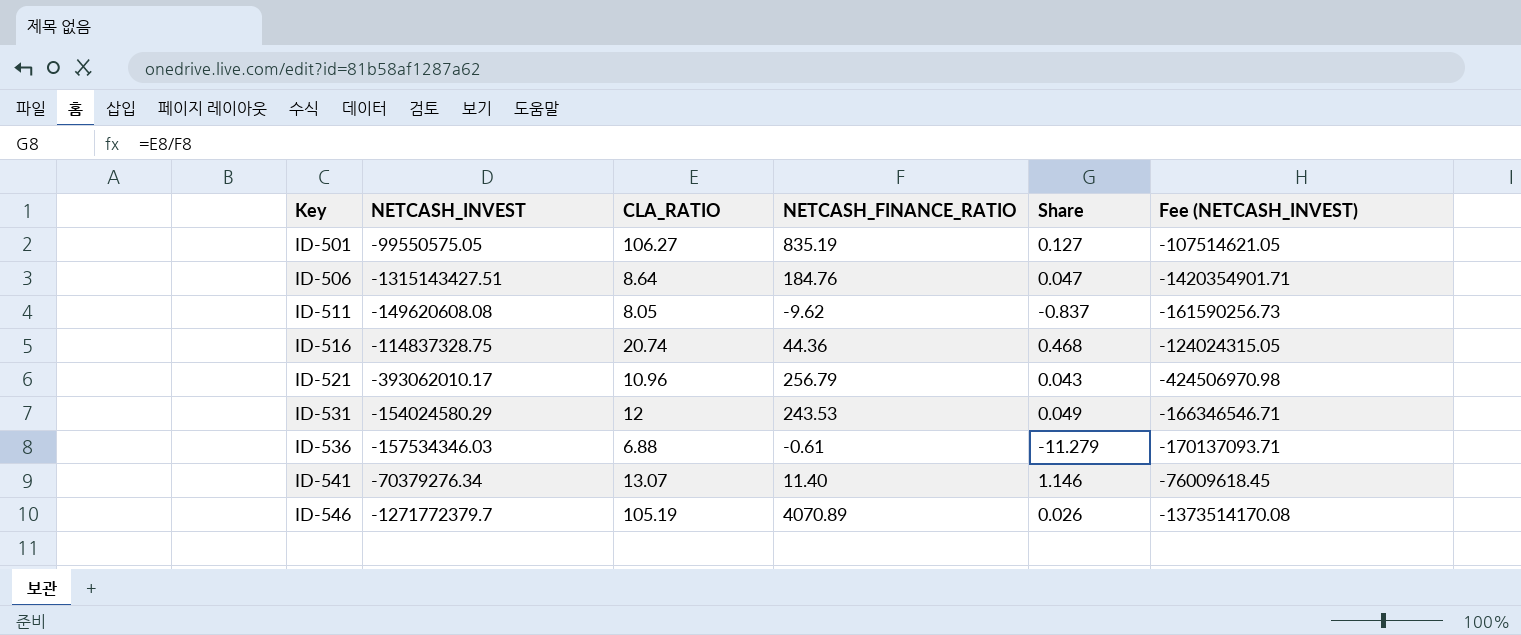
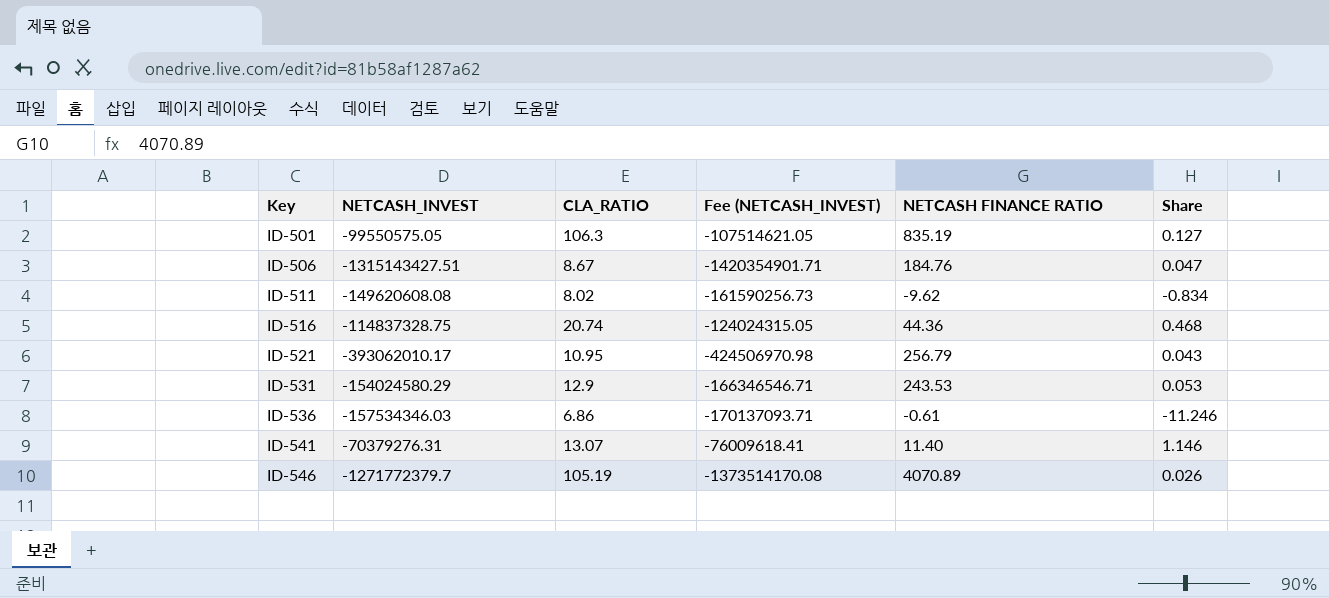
column Fee (NETCASH_INVEST) | position: 6 -> 4
column name: NETCASH_FINANCE_RATIO -> NETCASH FINANCE RATIO
ID-501 | CLA_RATIO: 106.27 -> 106.3
ID-506 | CLA_RATIO: 8.64 -> 8.67
ID-511 | CLA_RATIO: 8.05 -> 8.02
ID-511 | Share: -0.837 -> -0.834
ID-521 | CLA_RATIO: 10.96 -> 10.95
ID-531 | CLA_RATIO: 12 -> 12.9
ID-531 | Share: 0.049 -> 0.053
ID-536 | CLA_RATIO: 6.88 -> 6.86
ID-536 | Share: -11.279 -> -11.246
ID-541 | NETCASH_INVEST: -70379276.34 -> -70379276.31
ID-541 | Fee (NETCASH_INVEST): -76009618.45 -> -76009618.41

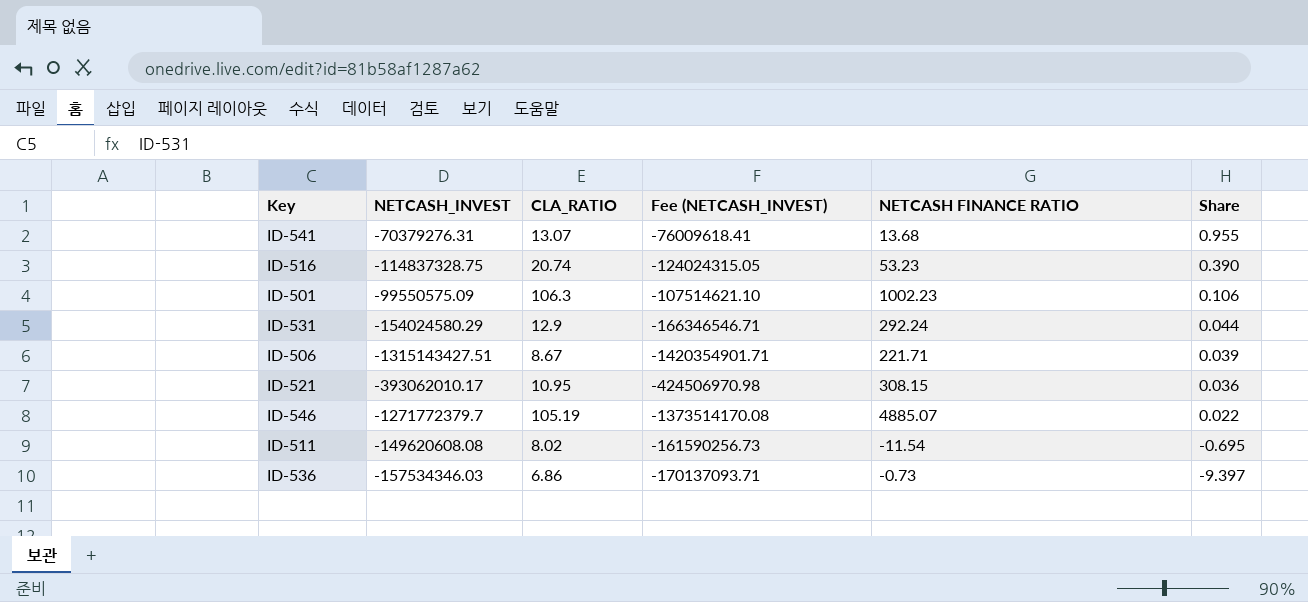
row order: Key ascending -> Share descending
ID-541 | NETCASH FINANCE RATIO: 11.40 -> 13.68
ID-541 | Share: 1.146 -> 0.955
ID-516 | NETCASH FINANCE RATIO: 44.36 -> 53.23
ID-516 | Share: 0.468 -> 0.390
ID-501 | NETCASH_INVEST: -99550575.05 -> -99550575.09
ID-501 | Fee (NETCASH_INVEST): -107514621.05 -> -107514621.10
ID-501 | NETCASH FINANCE RATIO: 835.19 -> 1002.23
ID-501 | Share: 0.127 -> 0.106
ID-531 | NETCASH FINANCE RATIO: 243.53 -> 292.24
ID-531 | Share: 0.053 -> 0.044
ID-506 | NETCASH FINANCE RATIO: 184.76 -> 221.71
ID-506 | Share: 0.047 -> 0.039
ID-521 | NETCASH FINANCE RATIO: 256.79 -> 308.15
ID-521 | Share: 0.043 -> 0.036
ID-546 | NETCASH FINANCE RATIO: 4070.89 -> 4885.07
ID-546 | Share: 0.026 -> 0.022
ID-511 | NETCASH FINANCE RATIO: -9.62 -> -11.54
ID-511 | Share: -0.834 -> -0.695
ID-536 | NETCASH FINANCE RATIO: -0.61 -> -0.73
ID-536 | Share: -11.246 -> -9.397

